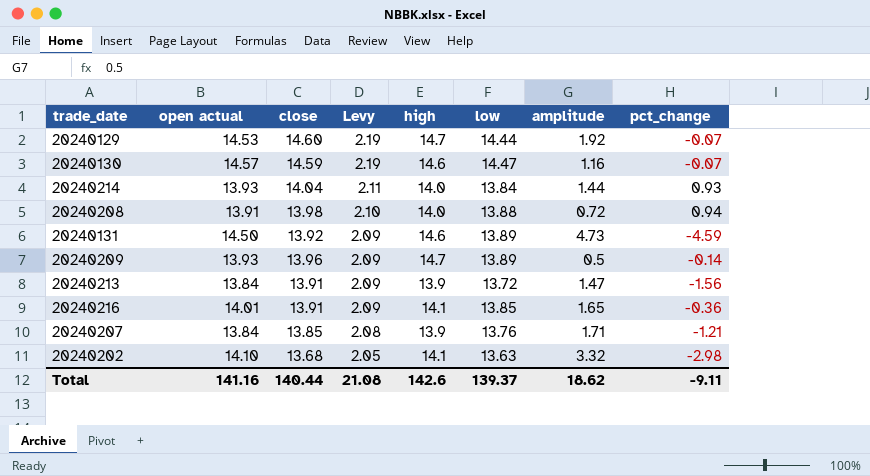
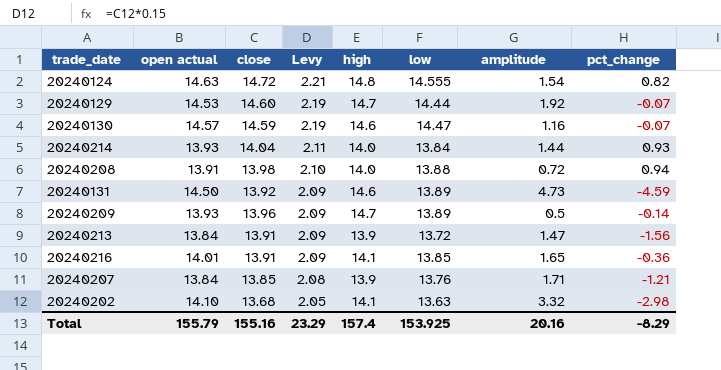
row 20240124: none -> 14.63 | 14.72 | 2.21 | 14.8 | 14.555 | 1.54 | 0.82
Total | open actual: 141.16 -> 155.79
Total | close: 140.44 -> 155.16
Total | Levy: 21.08 -> 23.29
Total | high: 142.6 -> 157.4
Total | low: 139.37 -> 153.925
Total | amplitude: 18.62 -> 20.16
Total | pct_change: -9.11 -> -8.29

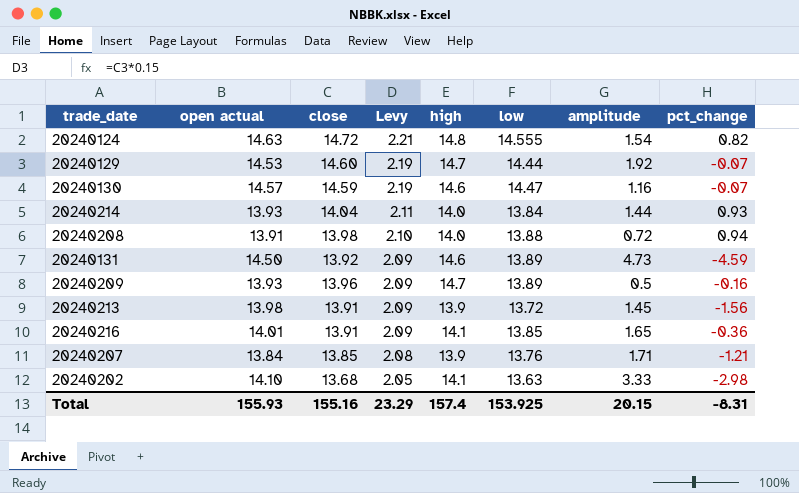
20240209 | pct_change: -0.14 -> -0.16
20240213 | open actual: 13.84 -> 13.98
20240213 | amplitude: 1.47 -> 1.45
20240202 | amplitude: 3.32 -> 3.33
Total | open actual: 155.79 -> 155.93
Total | amplitude: 20.16 -> 20.15
Total | pct_change: -8.29 -> -8.31

